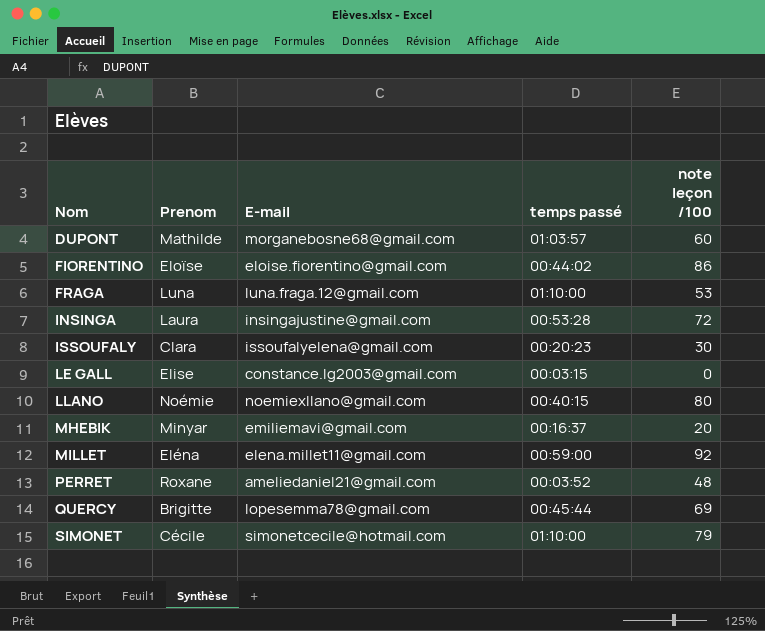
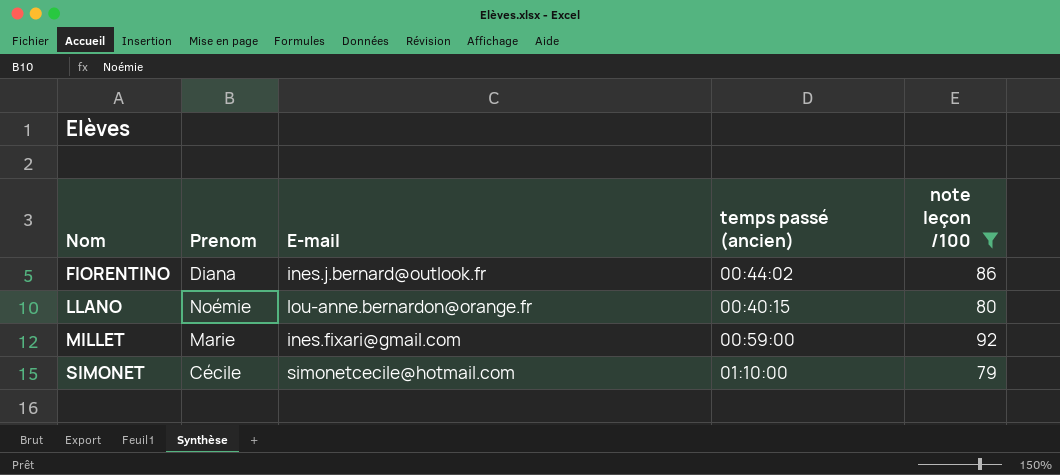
filter: none -> note leçon /100 >= 79
column name: temps passé -> temps passé (ancien)
FIORENTINO | Prenom: Eloïse -> Diana
FIORENTINO | E-mail: eloise.fiorentino@gmail.com -> ines.j.bernard@outlook.fr
LLANO | E-mail: noemiexllano@gmail.com -> lou-anne.bernardon@orange.fr
MILLET | Prenom: Eléna -> Marie
MILLET | E-mail: elena.millet11@gmail.com -> ines.fixari@gmail.com

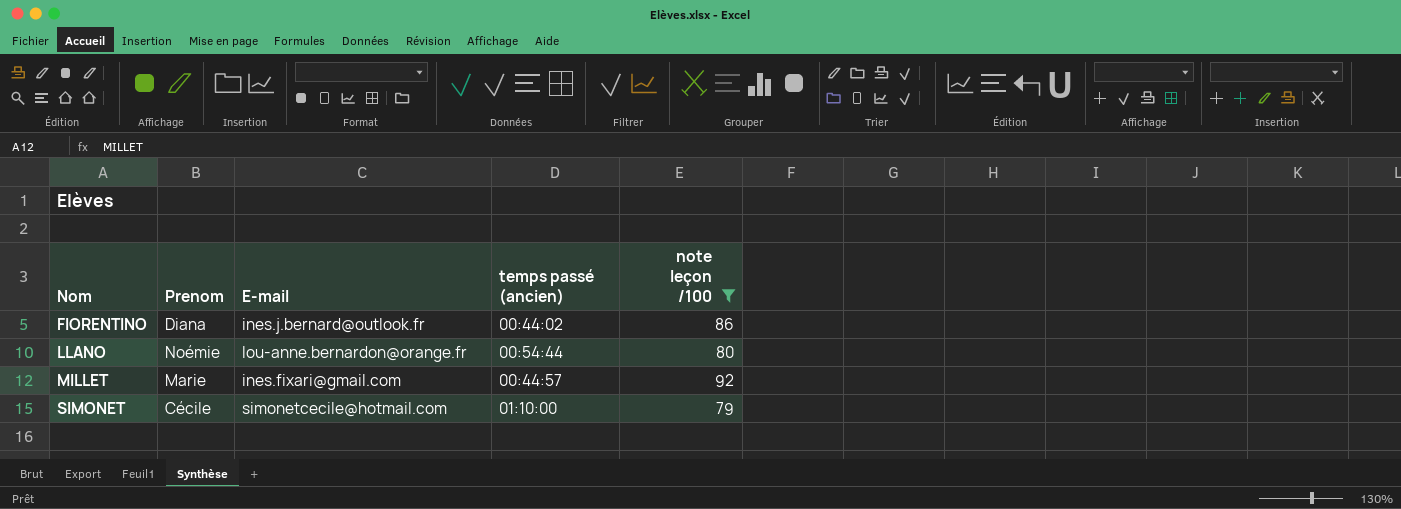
LLANO | temps passé (ancien): 00:40:15 -> 00:54:44
MILLET | temps passé (ancien): 00:59:00 -> 00:44:57

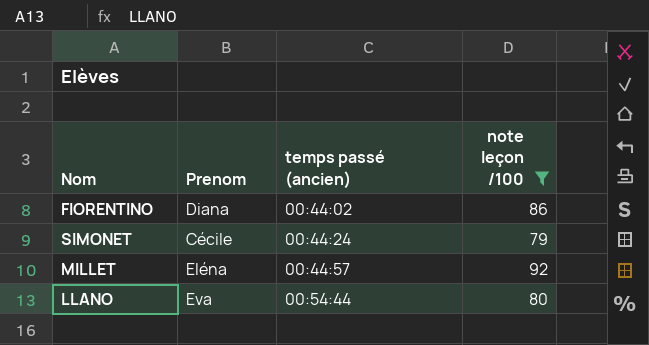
row order: Nom ascending -> temps passé (ancien) ascending
column E-mail | position: 3 -> none
SIMONET | temps passé (ancien): 01:10:00 -> 00:44:24
MILLET | Prenom: Marie -> Eléna
LLANO | Prenom: Noémie -> Eva

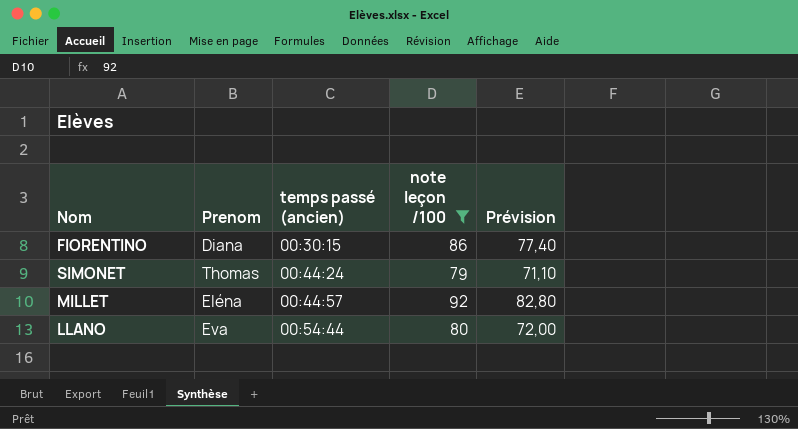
column Prévision | formula: none -> [note leçon /100] * 0,9
FIORENTINO | temps passé (ancien): 00:44:02 -> 00:30:15
SIMONET | Prenom: Cécile -> Thomas

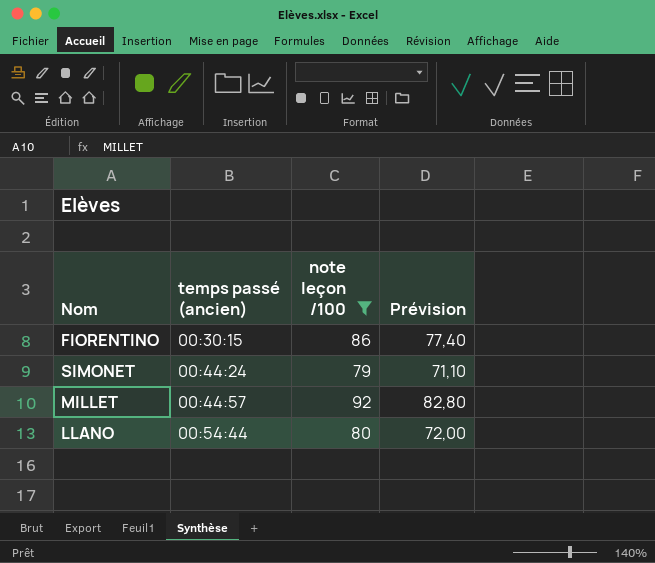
column Prenom | position: 2 -> none

